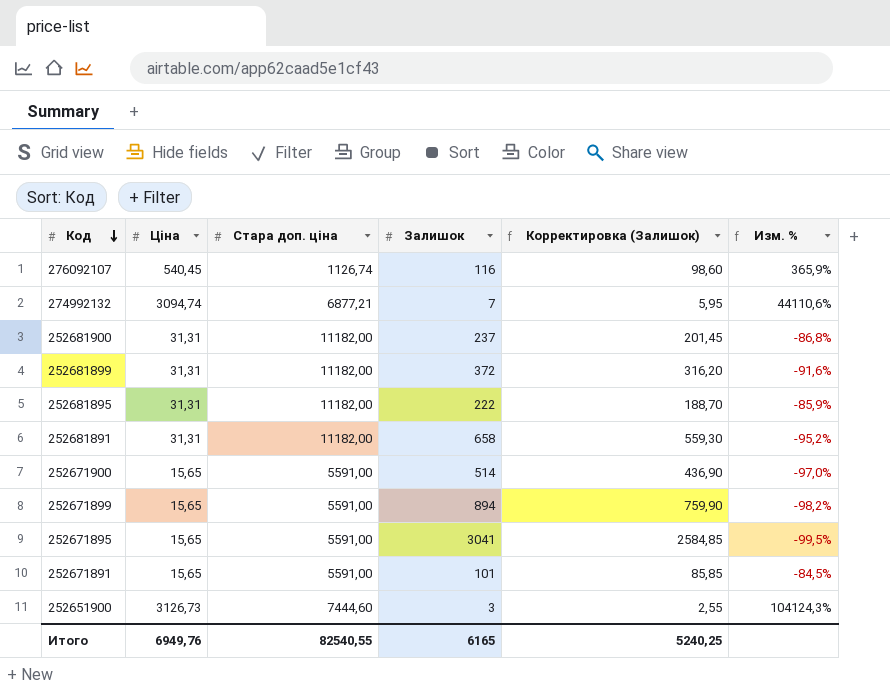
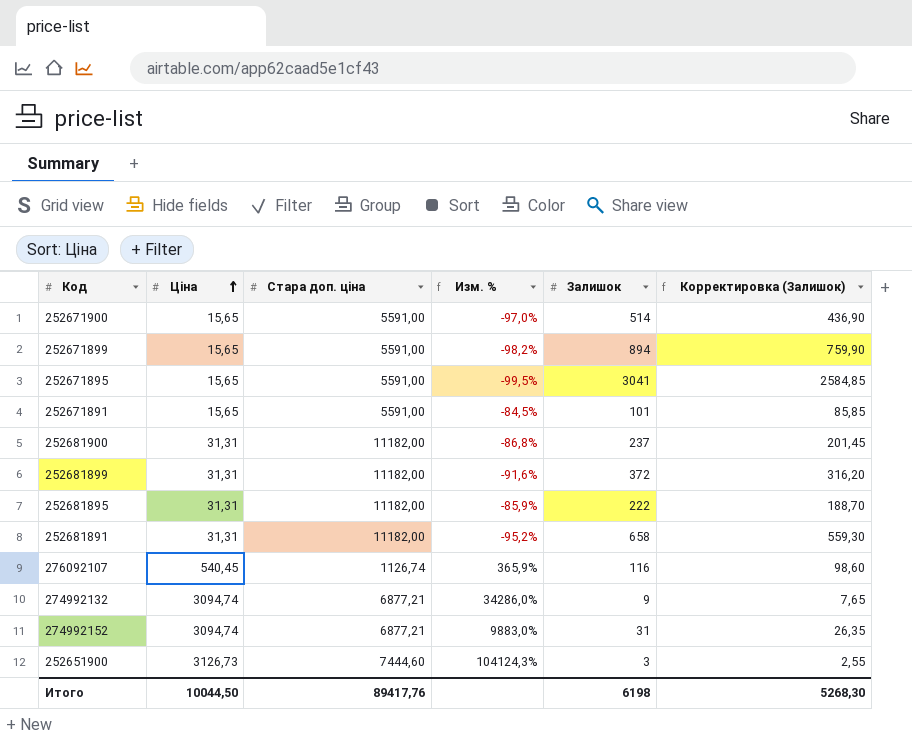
row order: Код descending -> Ціна ascending
column Изм. % | position: 6 -> 4
274992132 | Изм. %: 44110,6% -> 34286,0%
274992132 | Залишок: 7 -> 9
274992132 | Корректировка (Залишок): 5,95 -> 7,65
row 274992152: none -> 3094,74 | 6877,21 | 9883,0% | 31 | 26,35
Итого | Ціна: 6949,76 -> 10044,50
Итого | Стара доп. ціна: 82540,55 -> 89417,76
Итого | Залишок: 6165 -> 6198
Итого | Корректировка (Залишок): 5240,25 -> 5268,30

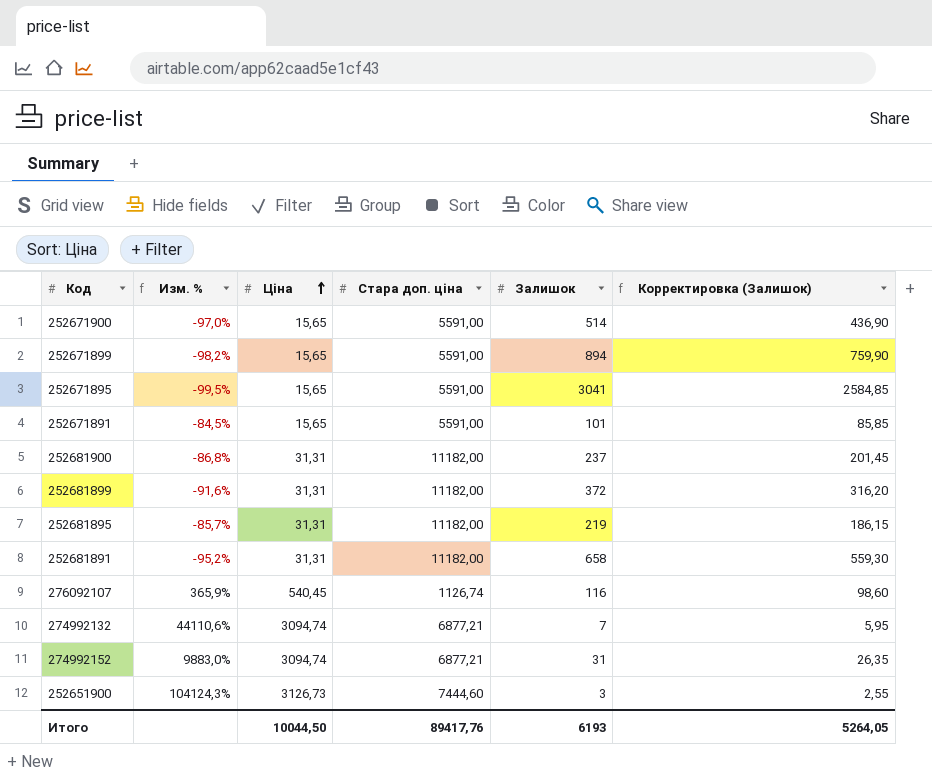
column Изм. % | position: 4 -> 2
252681895 | Изм. %: -85,9% -> -85,7%
252681895 | Залишок: 222 -> 219
252681895 | Корректировка (Залишок): 188,70 -> 186,15
274992132 | Изм. %: 34286,0% -> 44110,6%
274992132 | Залишок: 9 -> 7
274992132 | Корректировка (Залишок): 7,65 -> 5,95
Итого | Залишок: 6198 -> 6193
Итого | Корректировка (Залишок): 5268,30 -> 5264,05

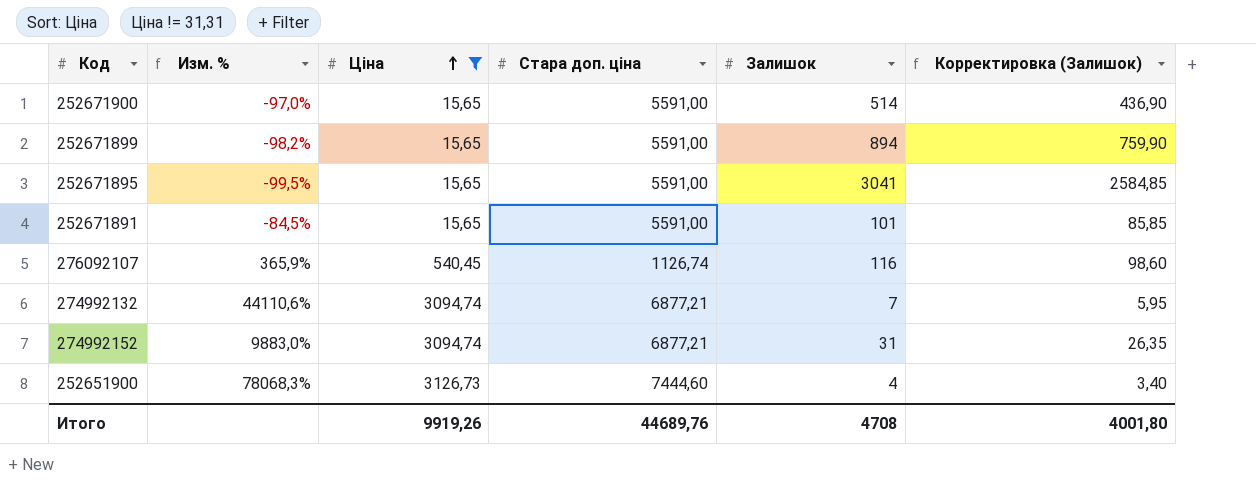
filter: none -> Ціна != 31,31
252651900 | Изм. %: 104124,3% -> 78068,3%
252651900 | Залишок: 3 -> 4
252651900 | Корректировка (Залишок): 2,55 -> 3,40
Итого | Ціна: 10044,50 -> 9919,26
Итого | Стара доп. ціна: 89417,76 -> 44689,76
Итого | Залишок: 6193 -> 4708
Итого | Корректировка (Залишок): 5264,05 -> 4001,80

